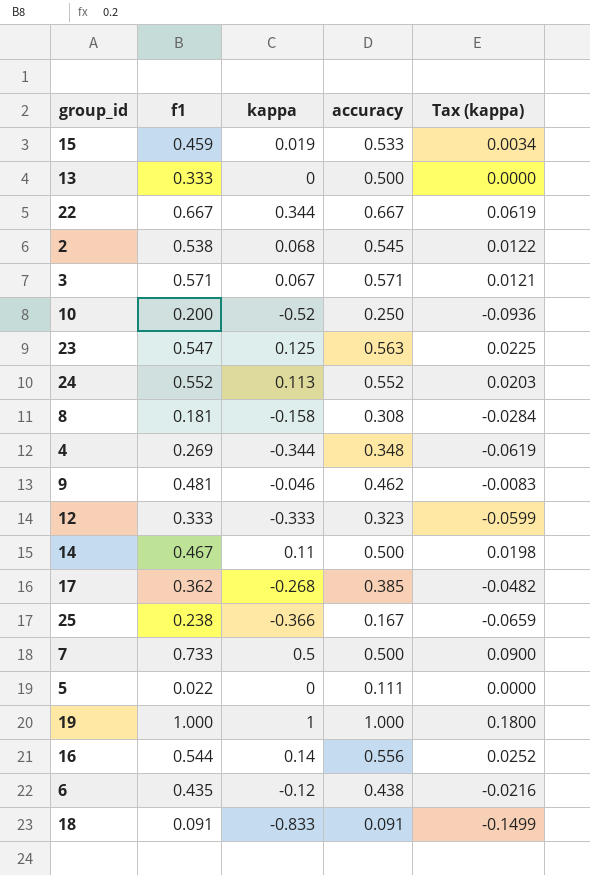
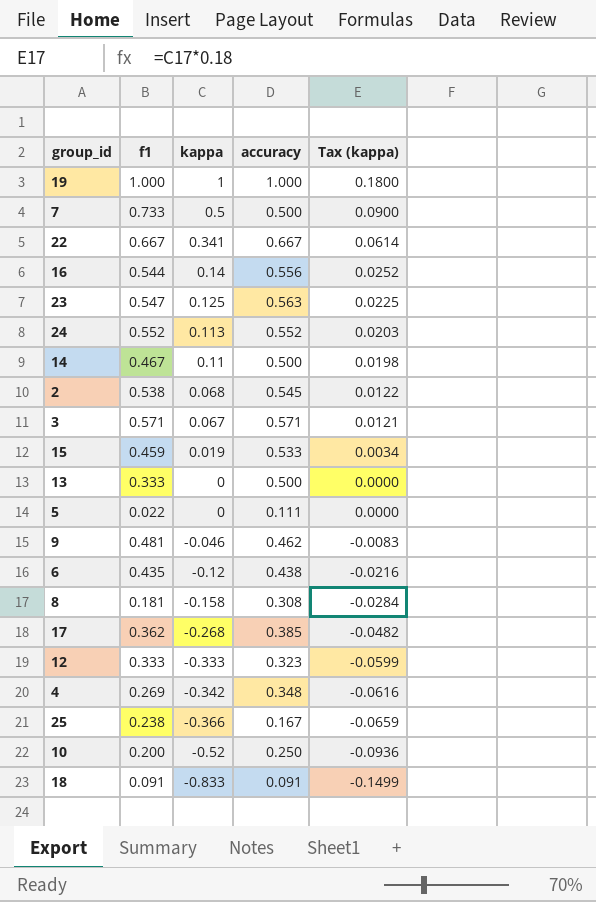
row order: none -> kappa descending
22 | kappa: 0.344 -> 0.341
22 | Tax (kappa): 0.0619 -> 0.0614
4 | kappa: -0.344 -> -0.342
4 | Tax (kappa): -0.0619 -> -0.0616

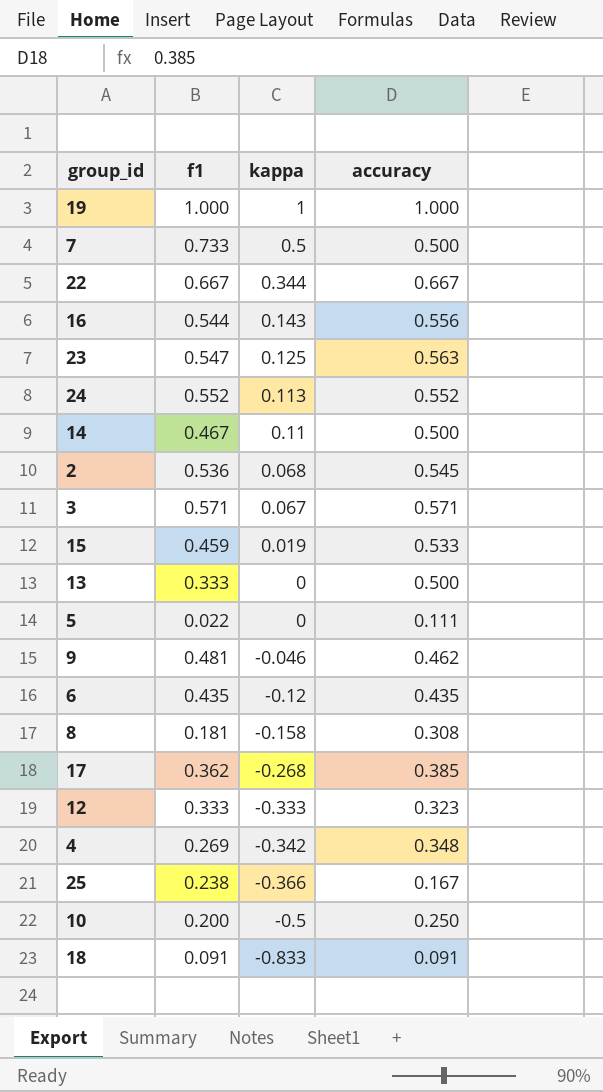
column Tax (kappa) | formula: [kappa] * 0.18 -> none
22 | kappa: 0.341 -> 0.344
16 | kappa: 0.14 -> 0.143
2 | f1: 0.538 -> 0.536
6 | accuracy: 0.438 -> 0.435
10 | kappa: -0.52 -> -0.5

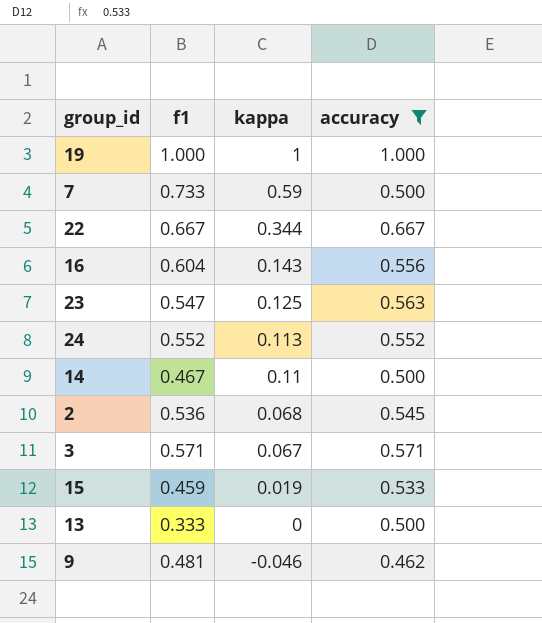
filter: none -> accuracy >= 0.462
7 | kappa: 0.5 -> 0.59
16 | f1: 0.544 -> 0.604

